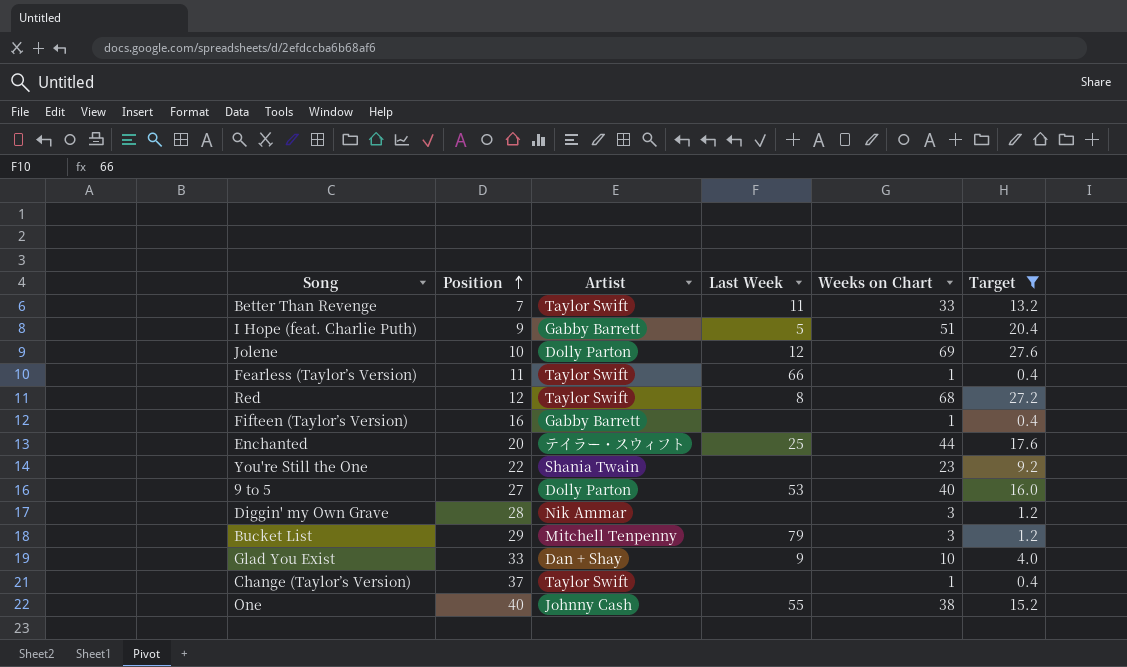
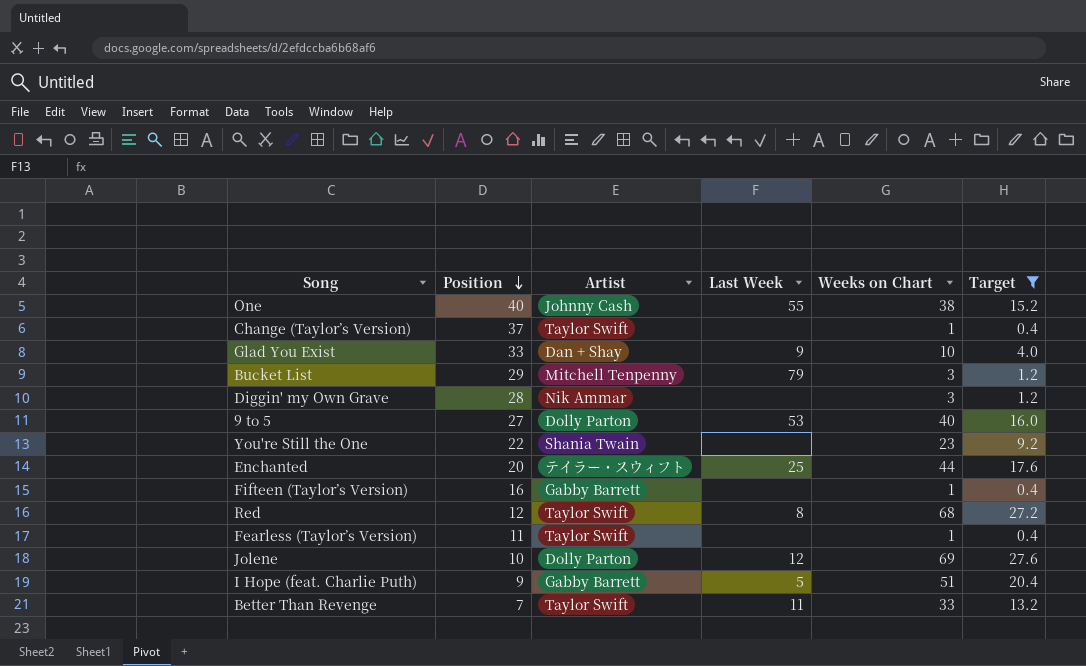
row order: Position ascending -> Position descending
Fearless (Taylor’s Version) | Last Week: 66 -> none

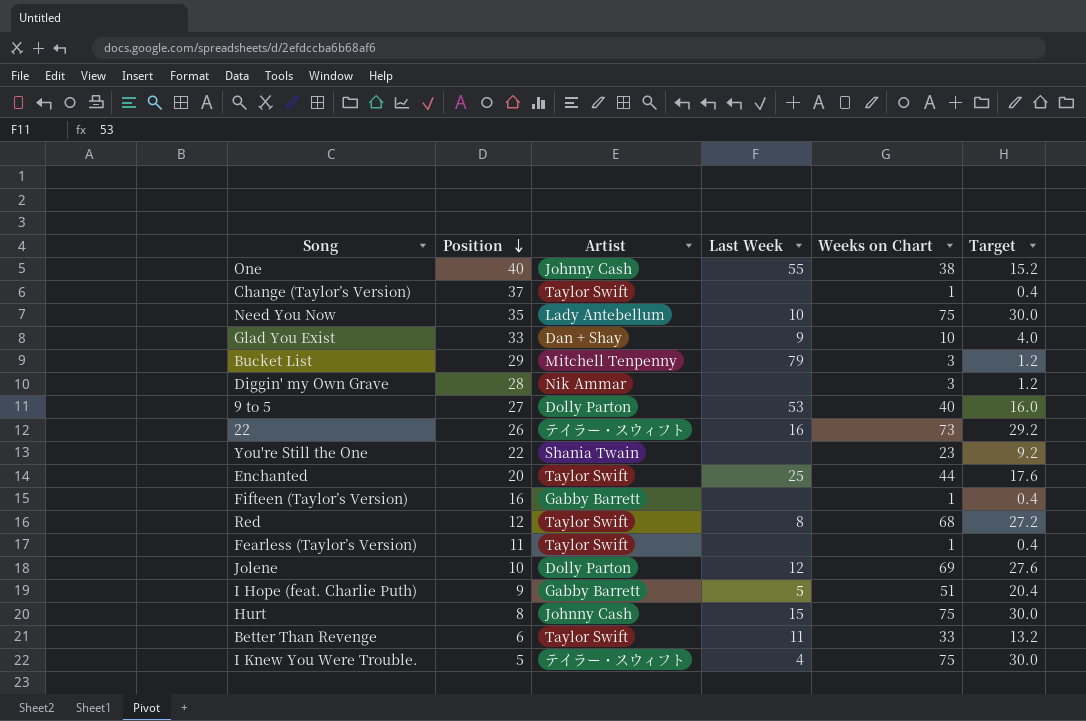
filter: Target <= 27.6 -> none
Enchanted | Artist: テイラー・スウィフト -> Taylor Swift
Better Than Revenge | Position: 7 -> 6

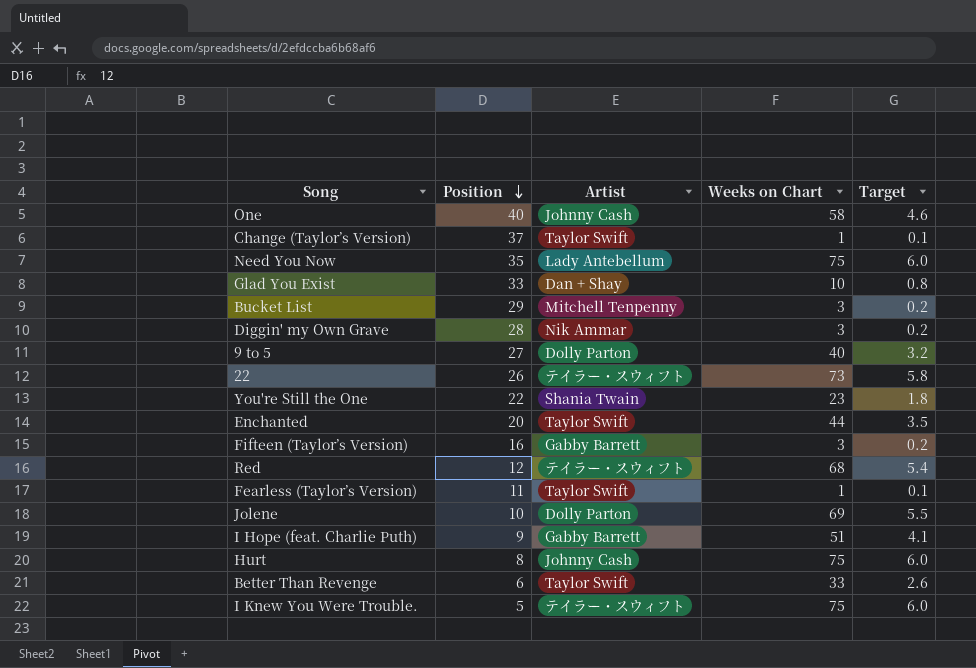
column Last Week | position: 4 -> none
column Target | formula: [Weeks on Chart] * 0.4 -> [Weeks on Chart] * 0.08
One | Weeks on Chart: 38 -> 58
Fifteen (Taylor’s Version) | Weeks on Chart: 1 -> 3
Red | Artist: Taylor Swift -> テイラー・スウィフト

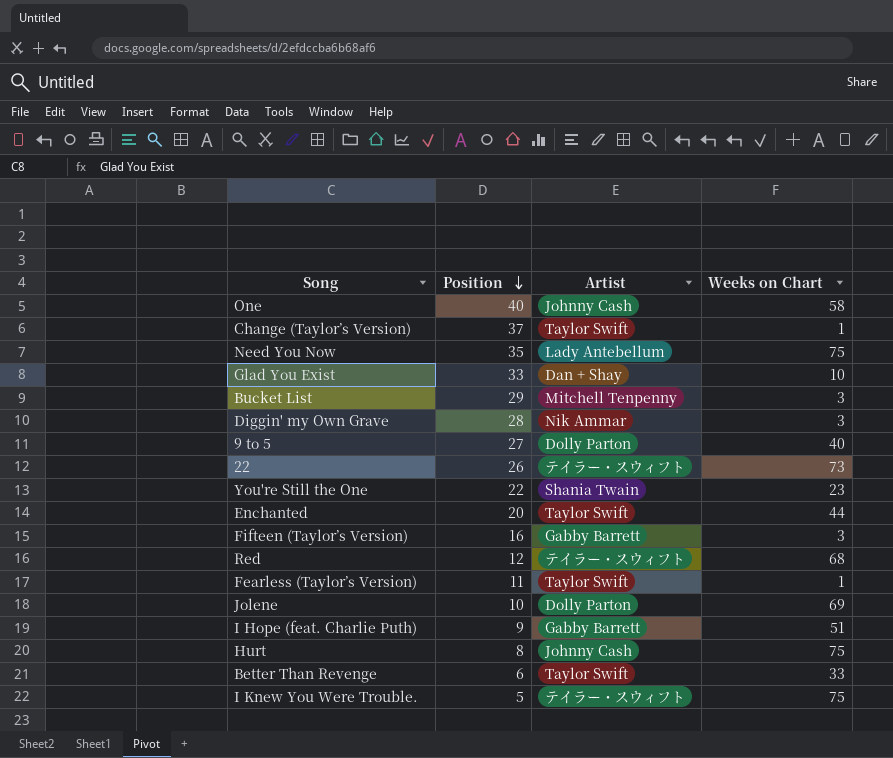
column Target | formula: [Weeks on Chart] * 0.08 -> none

